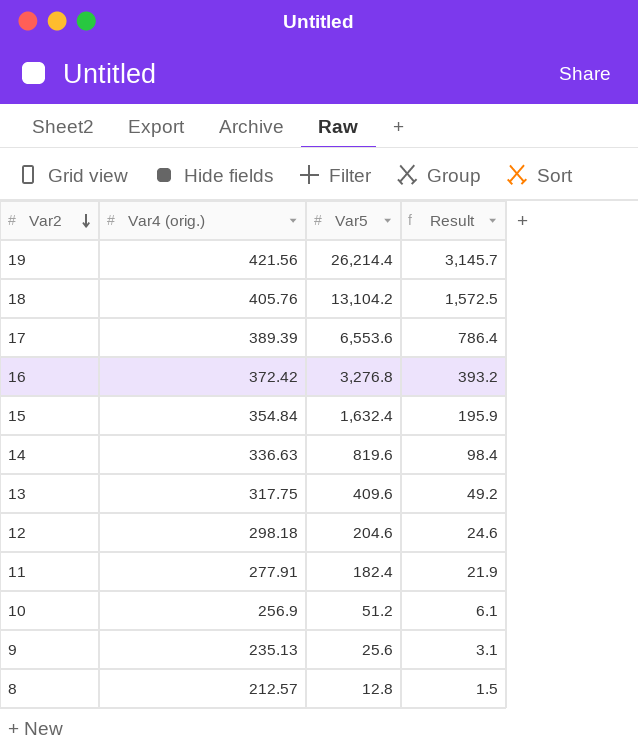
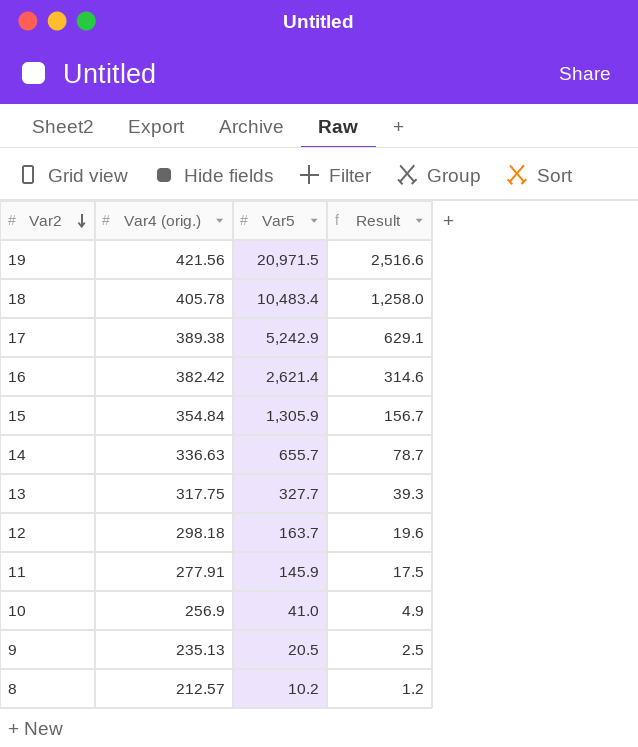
19 | Var5: 26,214.4 -> 20,971.5
19 | Result: 3,145.7 -> 2,516.6
18 | Var4 (orig.): 405.76 -> 405.78
18 | Var5: 13,104.2 -> 10,483.4
18 | Result: 1,572.5 -> 1,258.0
17 | Var4 (orig.): 389.39 -> 389.38
17 | Var5: 6,553.6 -> 5,242.9
17 | Result: 786.4 -> 629.1
16 | Var4 (orig.): 372.42 -> 382.42
16 | Var5: 3,276.8 -> 2,621.4
16 | Result: 393.2 -> 314.6
15 | Var5: 1,632.4 -> 1,305.9
15 | Result: 195.9 -> 156.7
14 | Var5: 819.6 -> 655.7
14 | Result: 98.4 -> 78.7
13 | Var5: 409.6 -> 327.7
13 | Result: 49.2 -> 39.3
12 | Var5: 204.6 -> 163.7
12 | Result: 24.6 -> 19.6
11 | Var5: 182.4 -> 145.9
11 | Result: 21.9 -> 17.5
10 | Var5: 51.2 -> 41.0
10 | Result: 6.1 -> 4.9
9 | Var5: 25.6 -> 20.5
9 | Result: 3.1 -> 2.5
8 | Var5: 12.8 -> 10.2
8 | Result: 1.5 -> 1.2

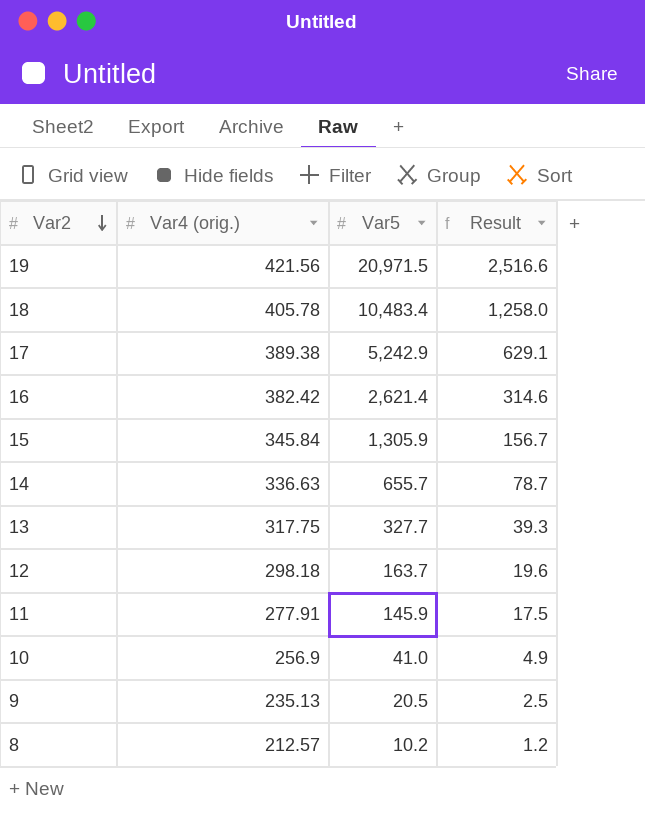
15 | Var4 (orig.): 354.84 -> 345.84

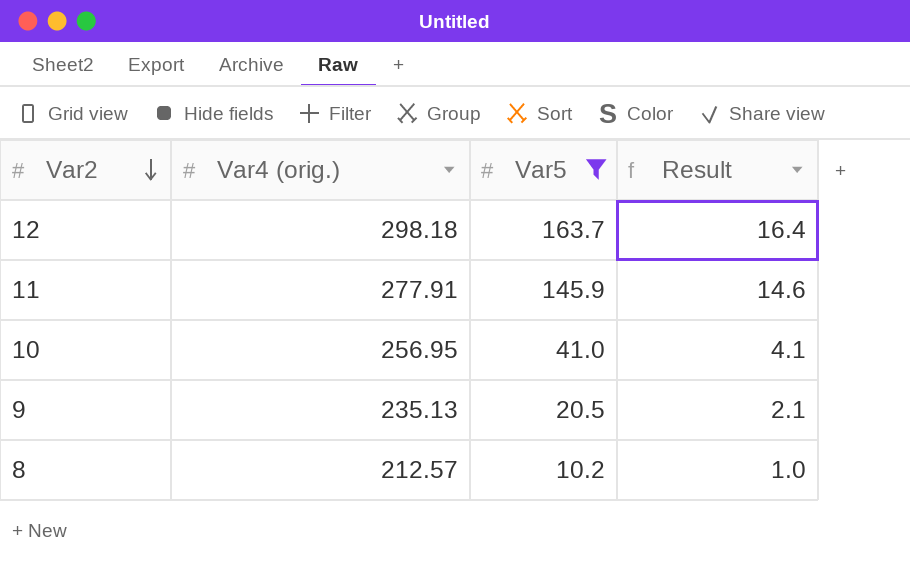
filter: none -> Var5 <= 163.7
column Result | formula: [Var5] * 0.12 -> [Var5] * 0.1
10 | Var4 (orig.): 256.9 -> 256.95

